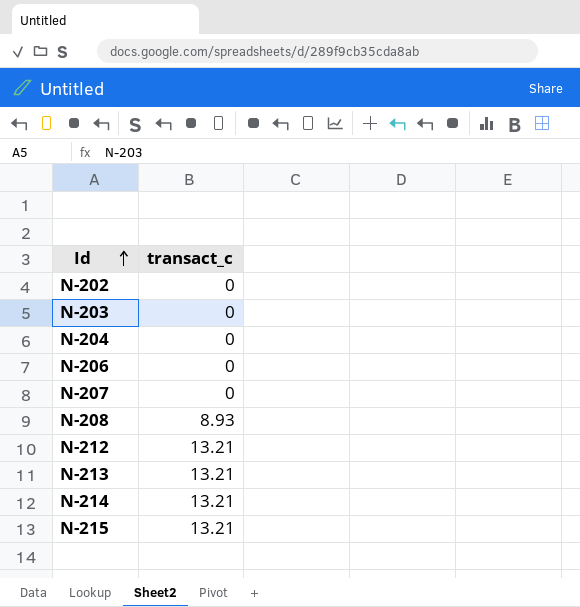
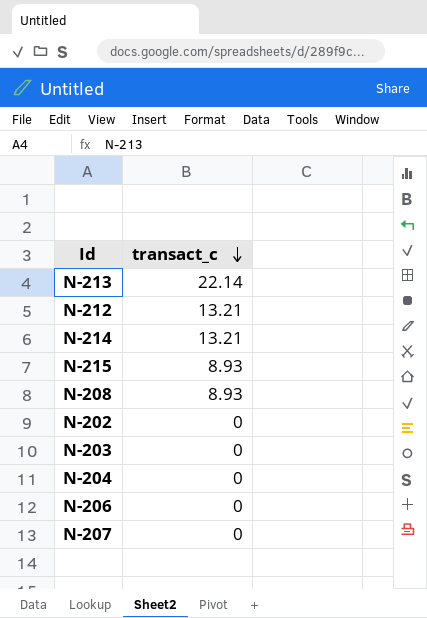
row order: Id ascending -> transact_c descending
N-213 | transact_c: 13.21 -> 22.14
N-215 | transact_c: 13.21 -> 8.93

